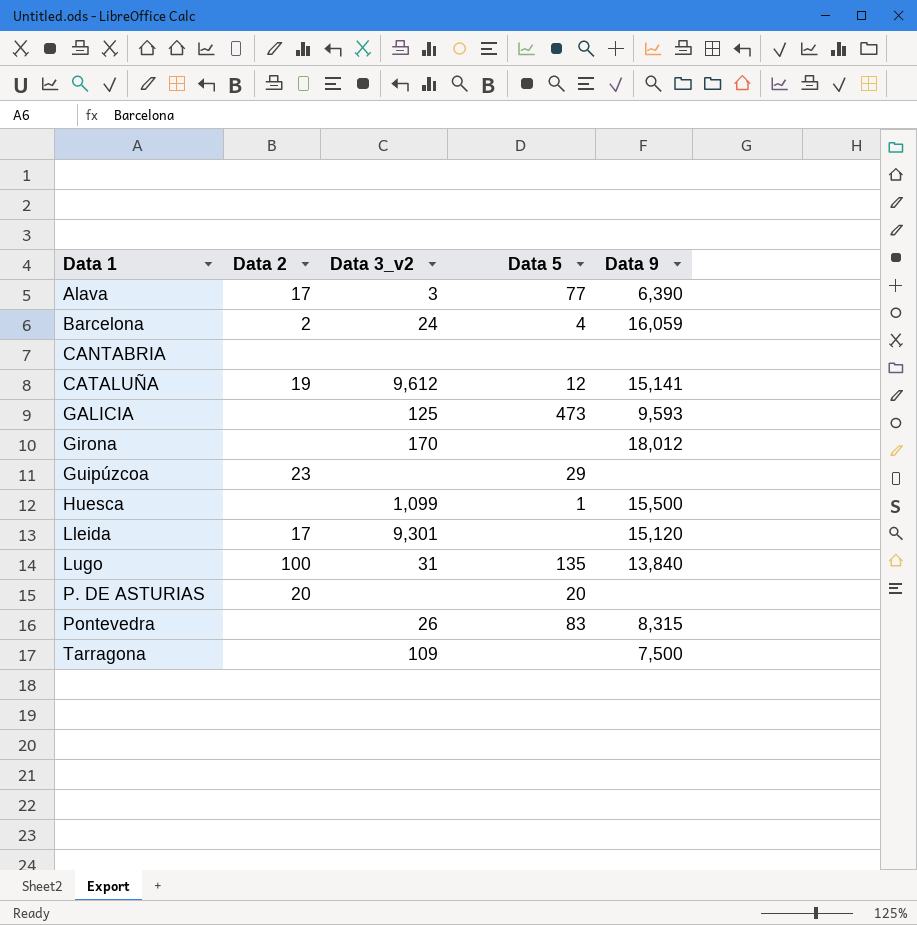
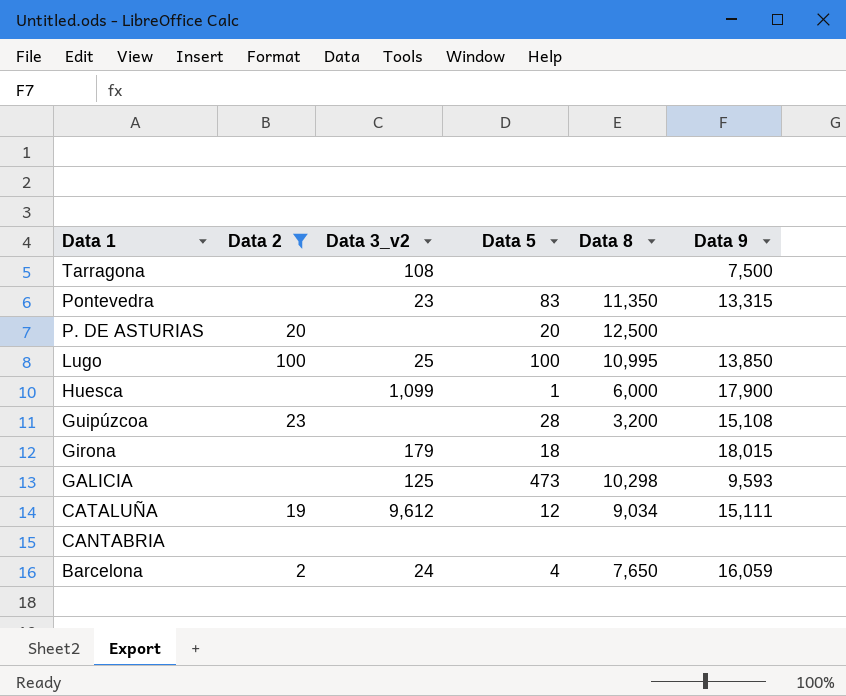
filter: none -> Data 2 != 17
row order: Data 1 ascending -> Data 1 descending
column Data 8 | position: none -> 5
Tarragona | Data 3_v2: 109 -> 108
Pontevedra | Data 3_v2: 26 -> 23
Pontevedra | Data 9: 8,315 -> 13,315
Lugo | Data 3_v2: 31 -> 25
Lugo | Data 5: 135 -> 100
Lugo | Data 9: 13,840 -> 13,850
Huesca | Data 9: 15,500 -> 17,900
Guipúzcoa | Data 5: 29 -> 28
Guipúzcoa | Data 9: none -> 15,108
Girona | Data 3_v2: 170 -> 179
Girona | Data 5: none -> 18
Girona | Data 9: 18,012 -> 18,015
CATALUÑA | Data 9: 15,141 -> 15,111

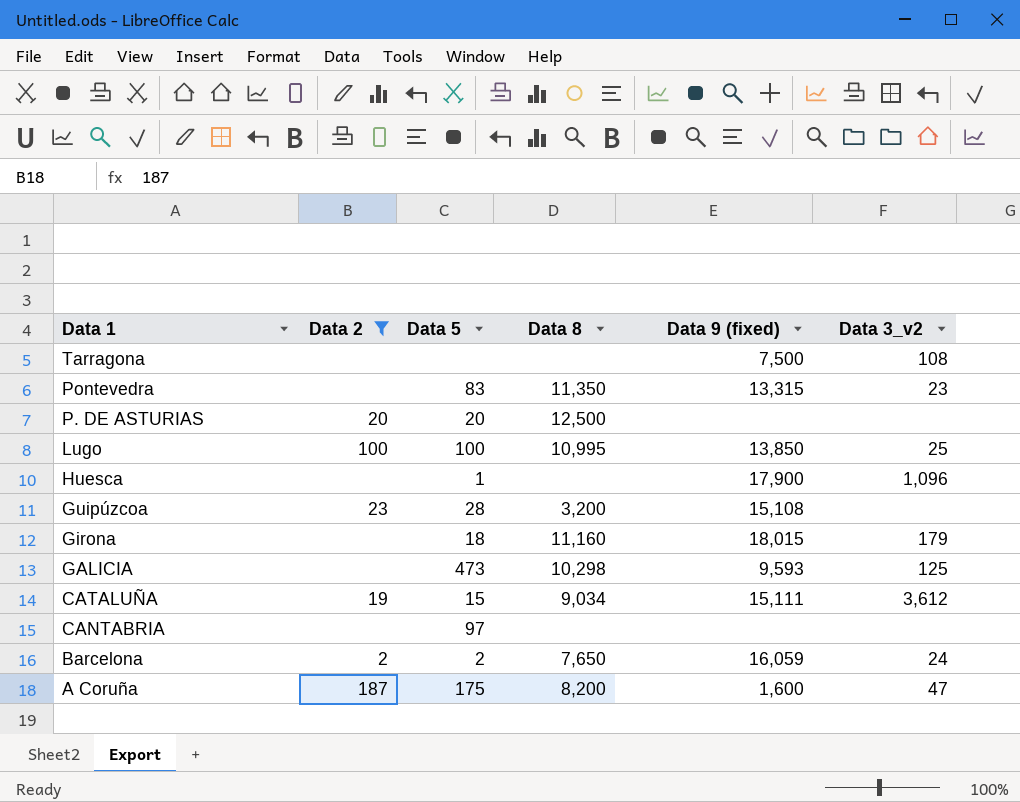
column name: Data 9 -> Data 9 (fixed)
column Data 3_v2 | position: 3 -> 6
Huesca | Data 8: 6,000 -> none
Huesca | Data 3_v2: 1,099 -> 1,096
Girona | Data 8: none -> 11,160
CATALUÑA | Data 5: 12 -> 15
CATALUÑA | Data 3_v2: 9,612 -> 3,612
CANTABRIA | Data 5: none -> 97
Barcelona | Data 5: 4 -> 2
row A Coruña: none -> 187 | 175 | 8,200 | 1,600 | 47

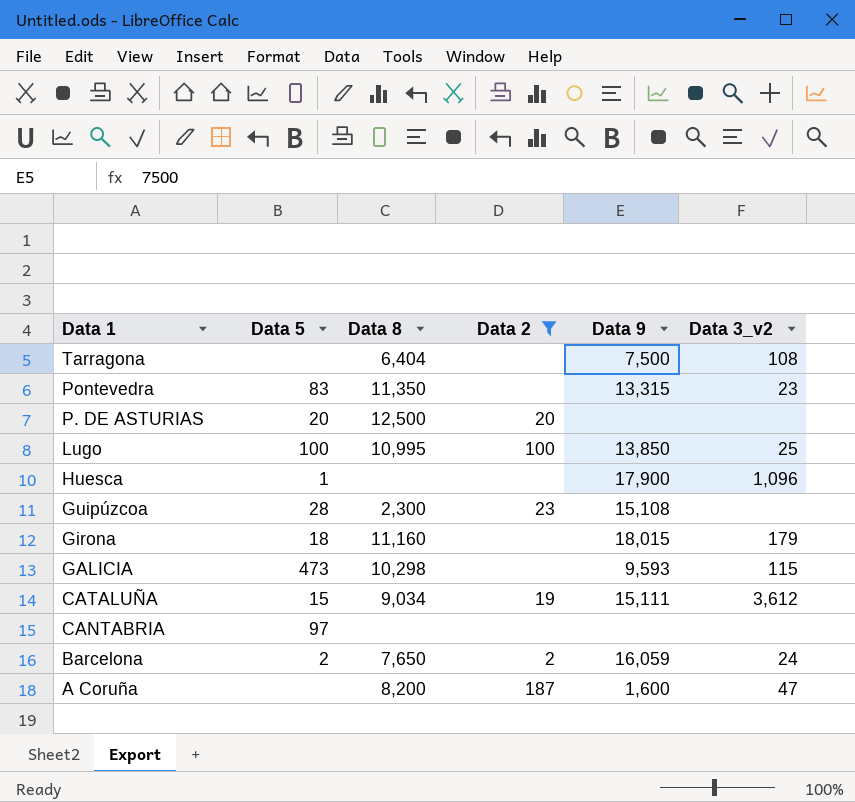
column Data 2 | position: 2 -> 4
column name: Data 9 (fixed) -> Data 9
Tarragona | Data 8: none -> 6,404
Guipúzcoa | Data 8: 3,200 -> 2,300
GALICIA | Data 3_v2: 125 -> 115
A Coruña | Data 5: 175 -> none

